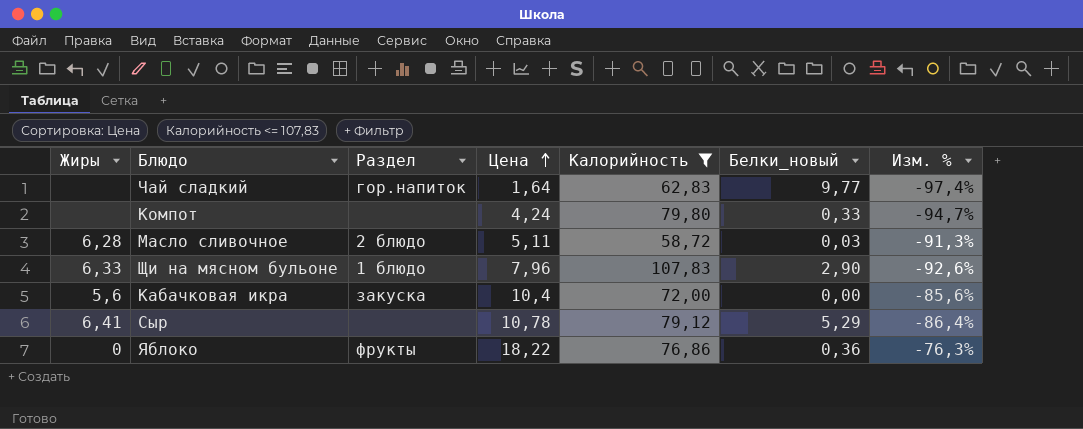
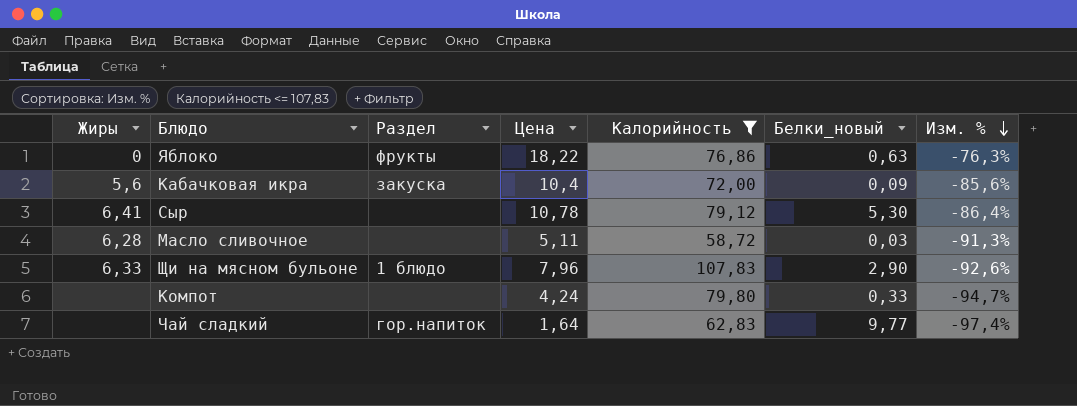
row order: Цена ascending -> Изм. % descending
Яблоко | Белки_новый: 0,36 -> 0,63
Кабачковая икра | Белки_новый: 0,00 -> 0,09
Сыр | Белки_новый: 5,29 -> 5,30
Масло сливочное | Раздел: 2 блюдо -> none

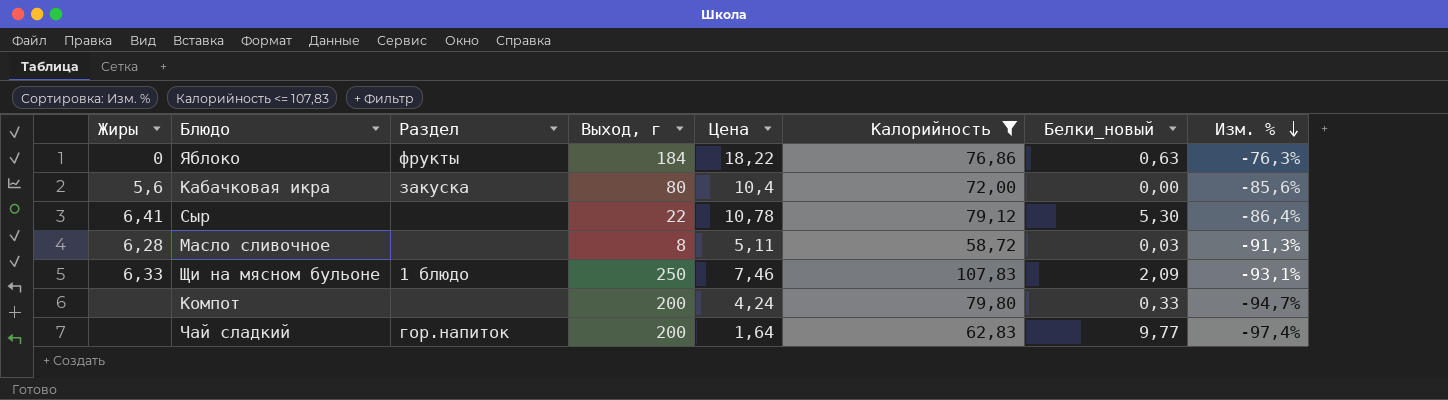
column Выход, г | position: none -> 4
Кабачковая икра | Белки_новый: 0,09 -> 0,00
Щи на мясном бульоне | Цена: 7,96 -> 7,46
Щи на мясном бульоне | Белки_новый: 2,90 -> 2,09
Щи на мясном бульоне | Изм. %: -92,6% -> -93,1%

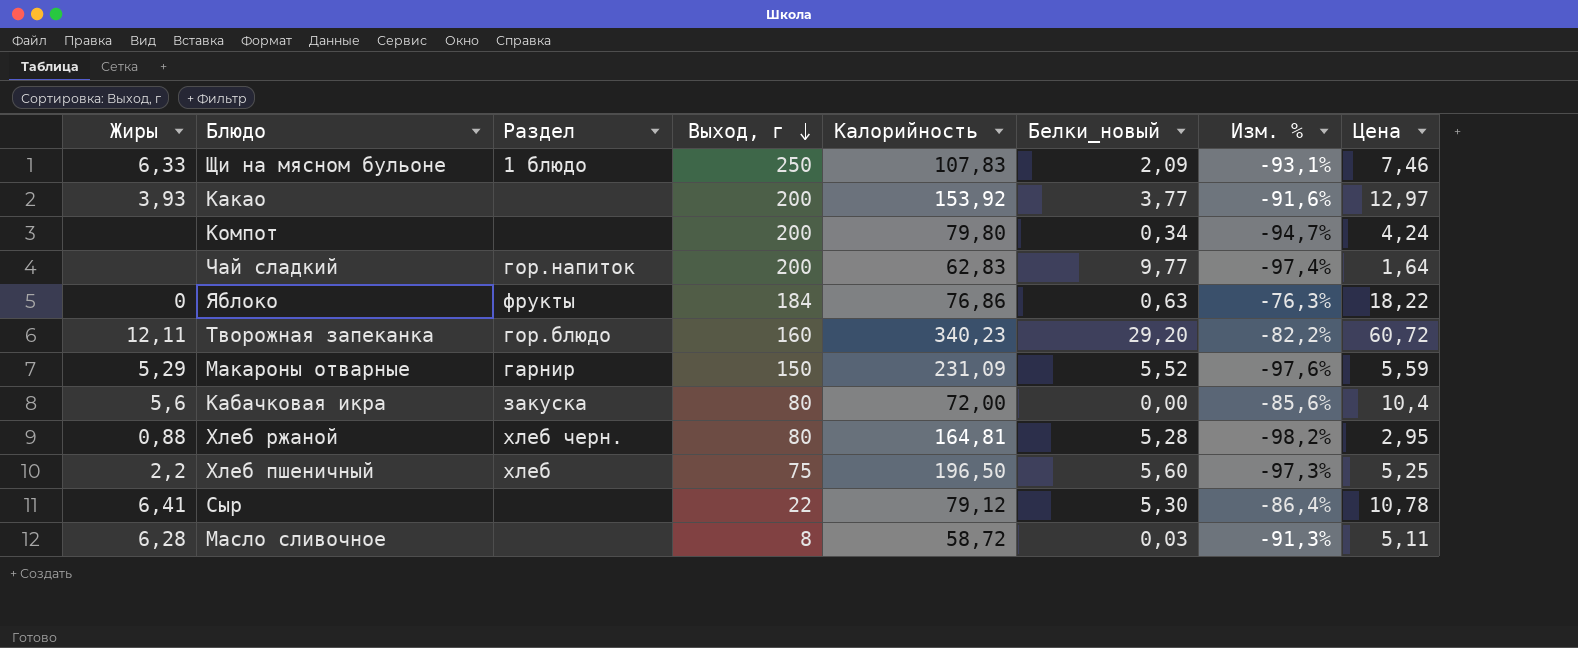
filter: Калорийность <= 107,83 -> none
row order: Изм. % descending -> Выход, г descending
column Цена | position: 5 -> 8
Компот | Белки_новый: 0,33 -> 0,34

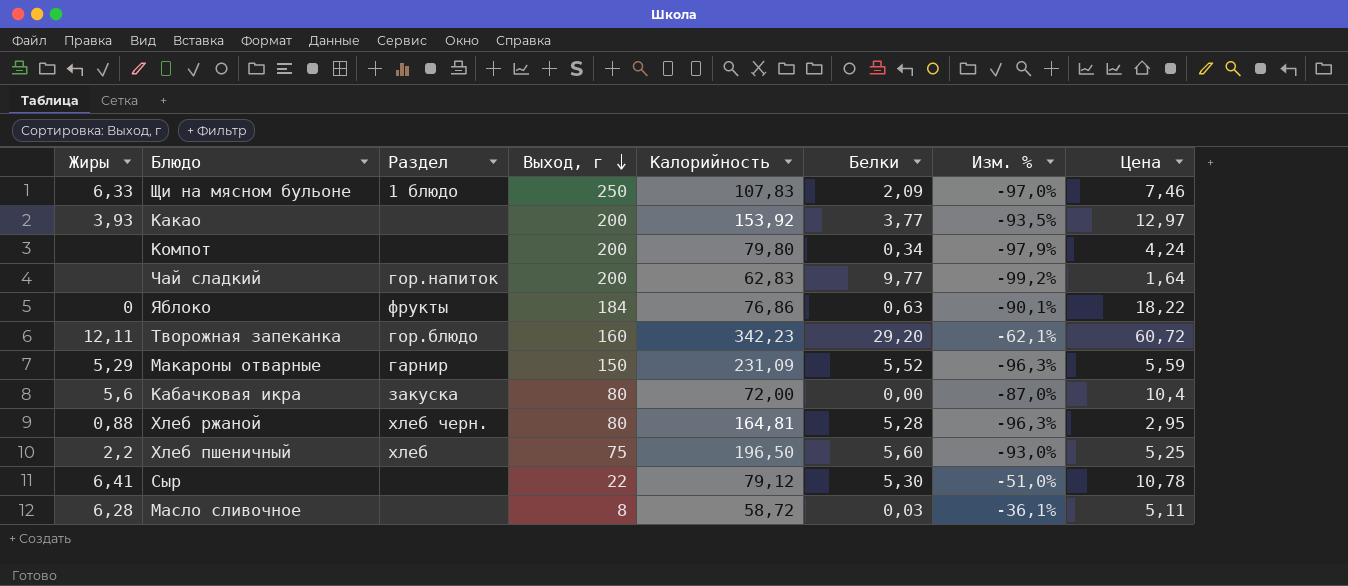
column name: Белки_новый -> Белки
column Изм. % | formula: ([Цена] - [Калорийность]) / [Калорийность] -> ([Цена] - [Выход, г]) / [Выход, г]
Творожная запеканка | Калорийность: 340,23 -> 342,23

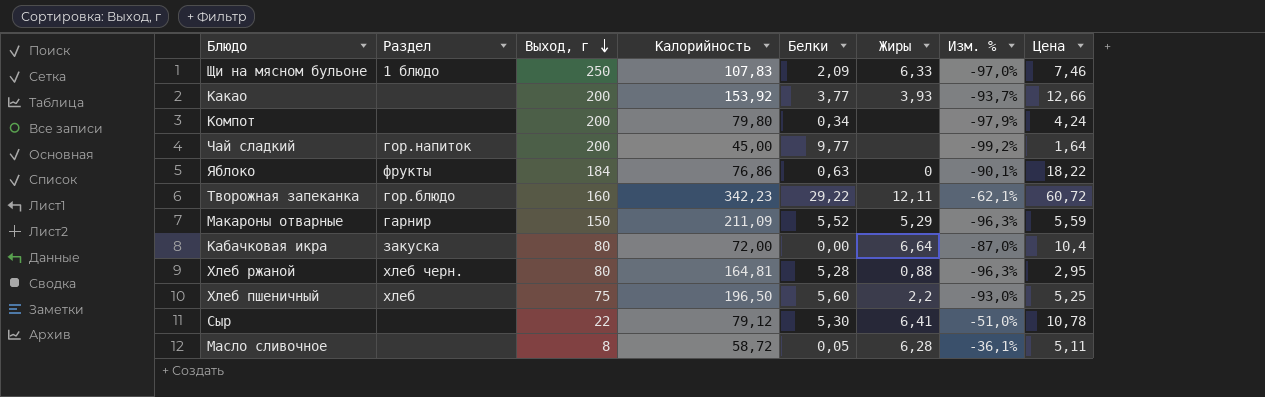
column Жиры | position: 1 -> 6
Какао | Изм. %: -93,5% -> -93,7%
Какао | Цена: 12,97 -> 12,66
Чай сладкий | Калорийность: 62,83 -> 45,00
Творожная запеканка | Белки: 29,20 -> 29,22
Макароны отварные | Калорийность: 231,09 -> 211,09
Кабачковая икра | Жиры: 5,6 -> 6,64
Масло сливочное | Белки: 0,03 -> 0,05

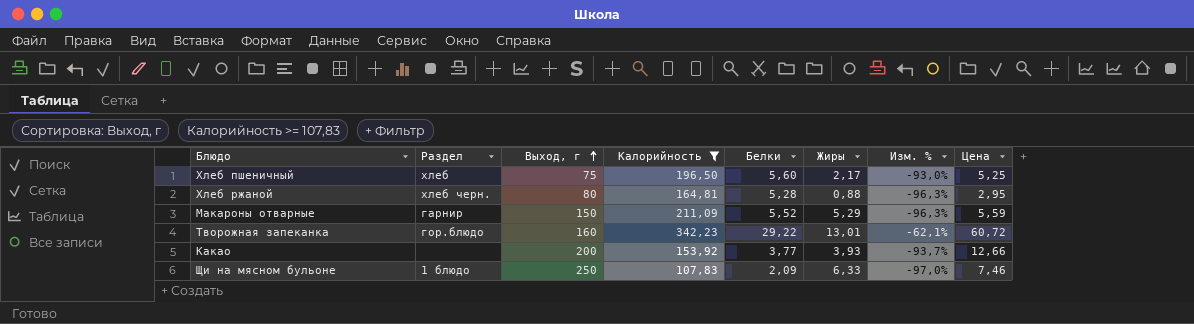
filter: none -> Калорийность >= 107,83
row order: Выход, г descending -> Выход, г ascending
Хлеб пшеничный | Жиры: 2,2 -> 2,17
Творожная запеканка | Жиры: 12,11 -> 13,01

